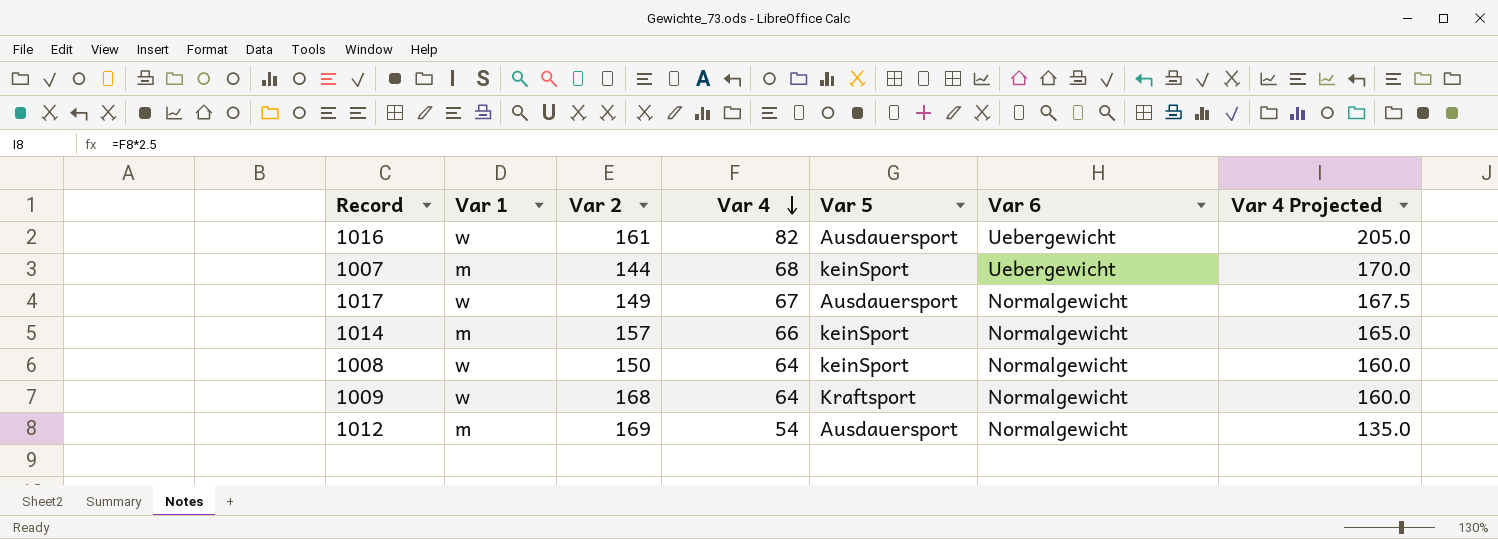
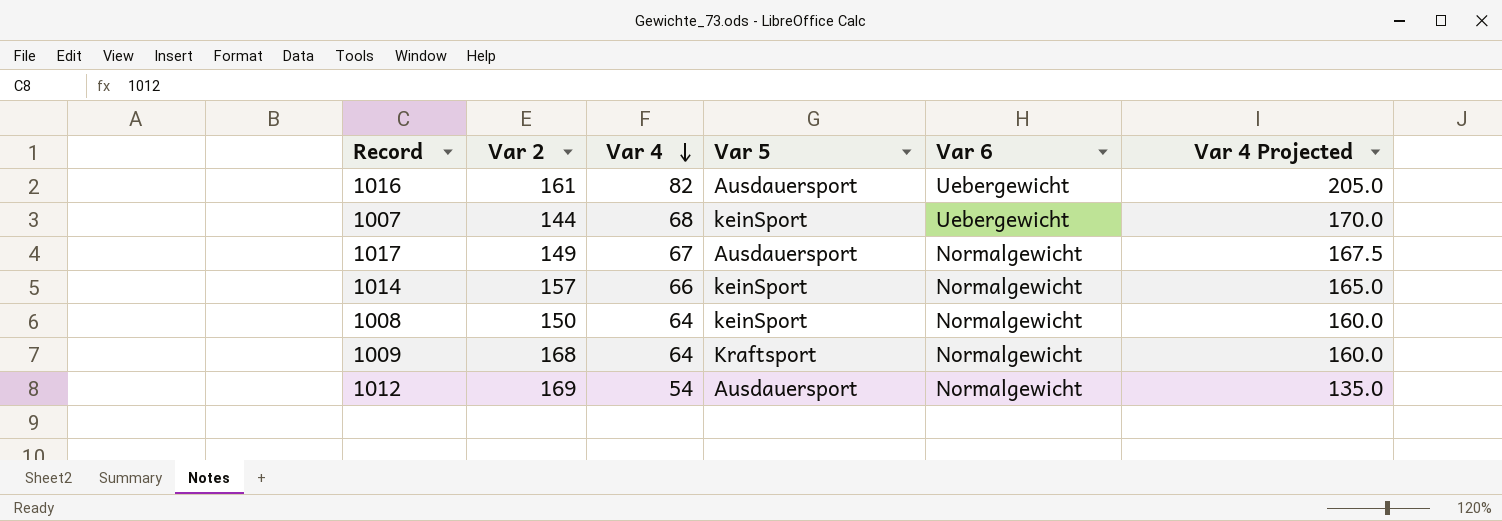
column Var 1 | position: 2 -> none

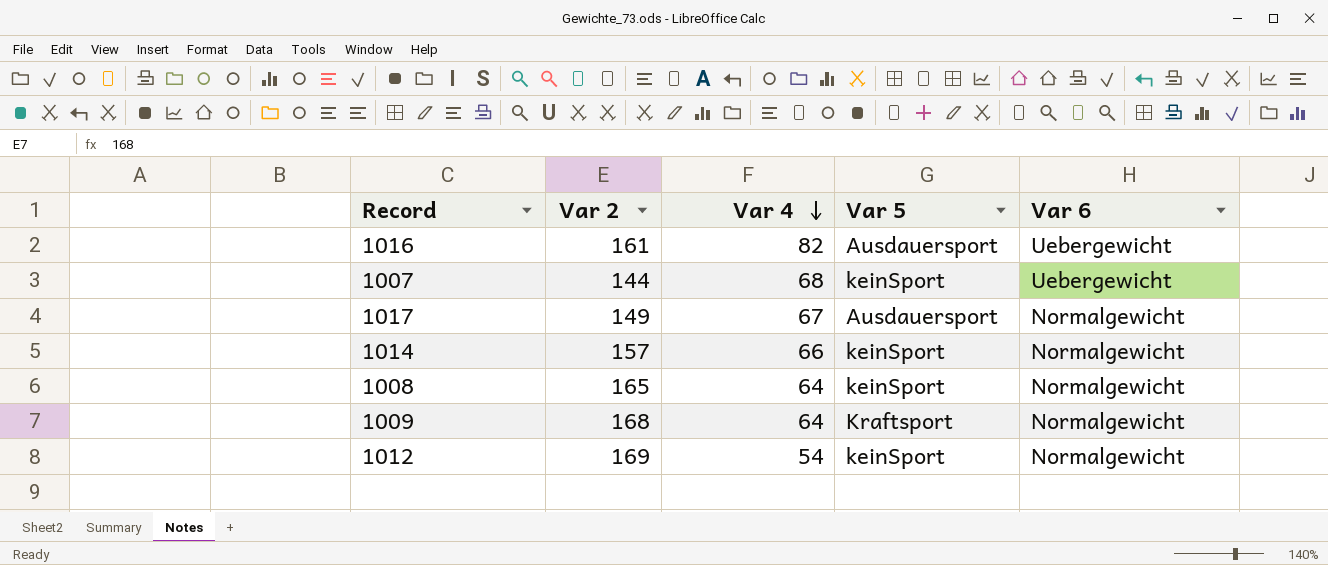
column Var 4 Projected | formula: [Var 4] * 2.5 -> none
1008 | Var 2: 150 -> 165
1012 | Var 5: Ausdauersport -> keinSport

